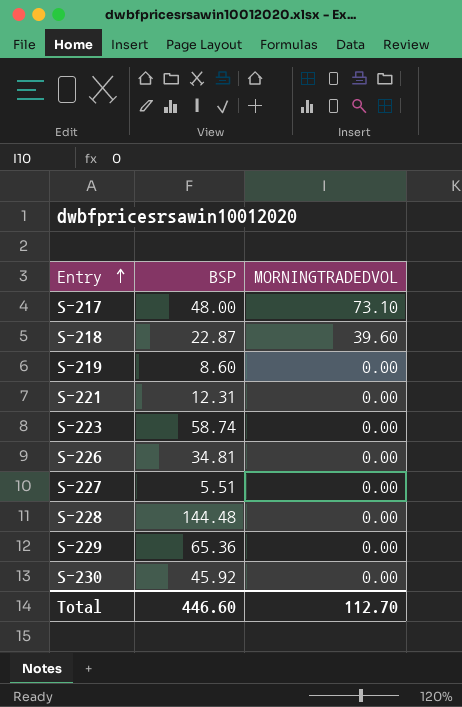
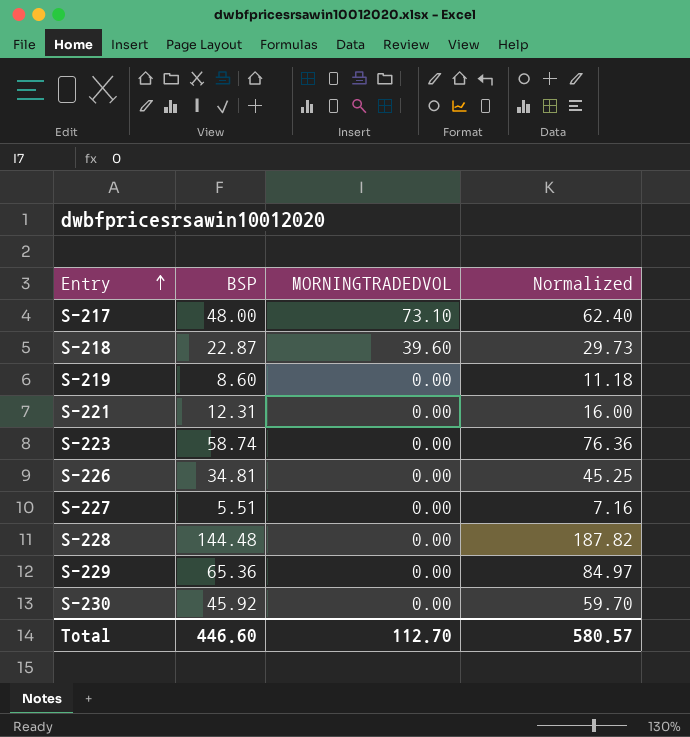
column Normalized | formula: none -> [BSP] * 1.3

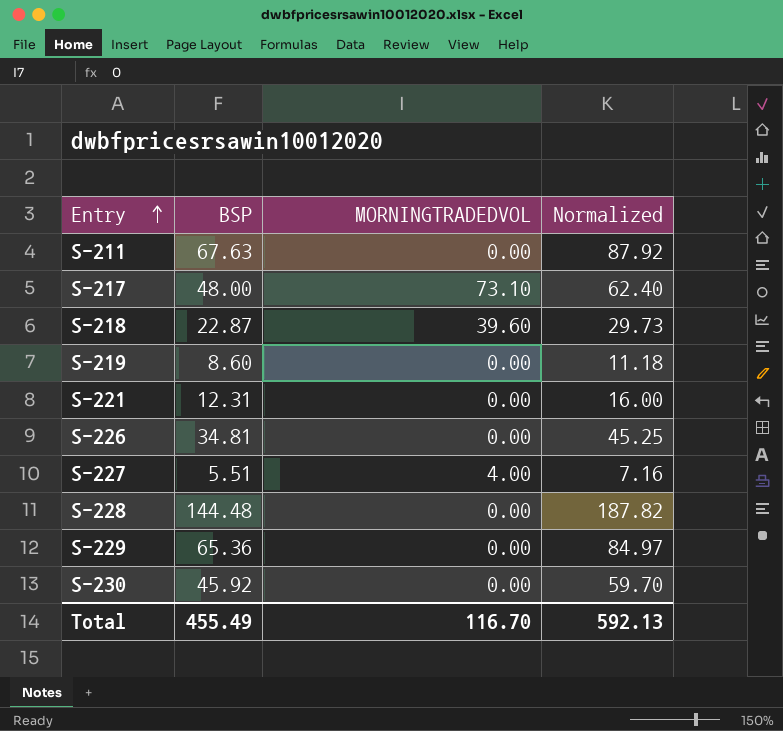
row S-223: 58.74 | 0.00 | 76.36 -> none
row S-211: none -> 67.63 | 0.00 | 87.92
S-227 | MORNINGTRADEDVOL: 0.00 -> 4.00
Total | BSP: 446.60 -> 455.49
Total | MORNINGTRADEDVOL: 112.70 -> 116.70
Total | Normalized: 580.57 -> 592.13

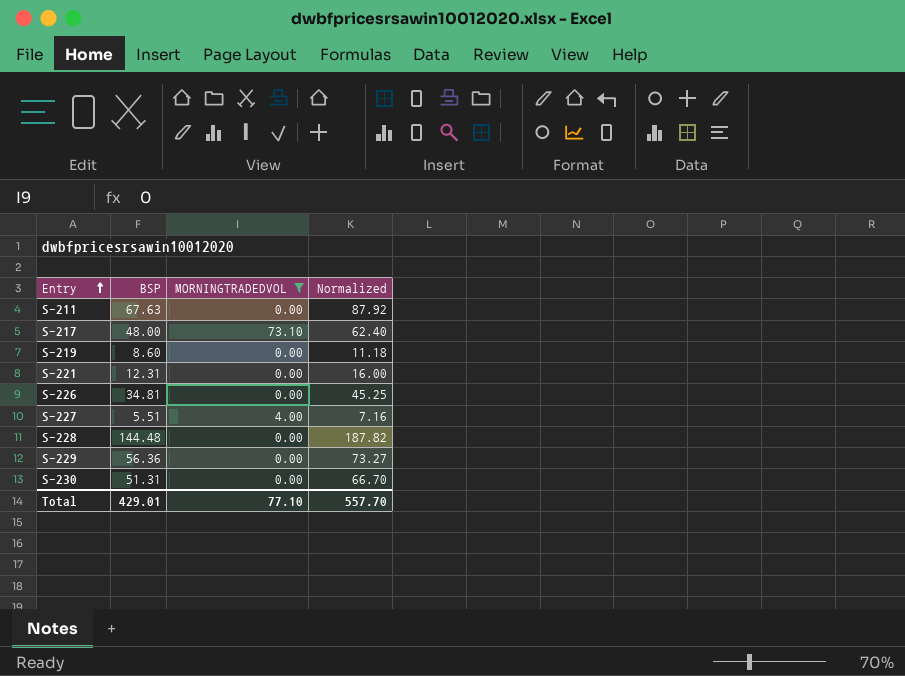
filter: none -> MORNINGTRADEDVOL != 39.60
S-229 | BSP: 65.36 -> 56.36
S-229 | Normalized: 84.97 -> 73.27
S-230 | BSP: 45.92 -> 51.31
S-230 | Normalized: 59.70 -> 66.70
Total | BSP: 455.49 -> 429.01
Total | MORNINGTRADEDVOL: 116.70 -> 77.10
Total | Normalized: 592.13 -> 557.70

